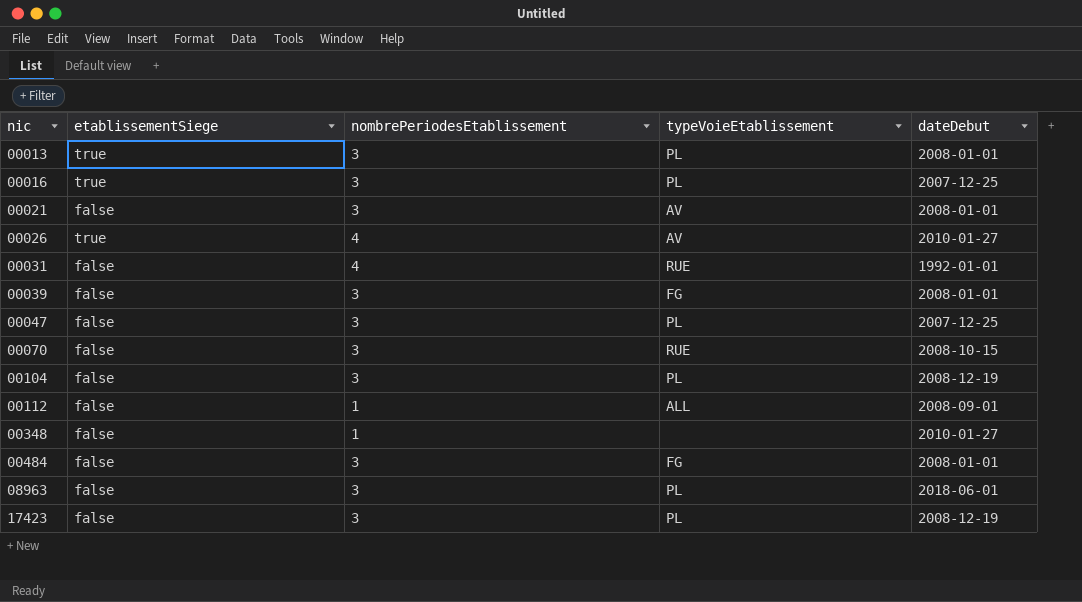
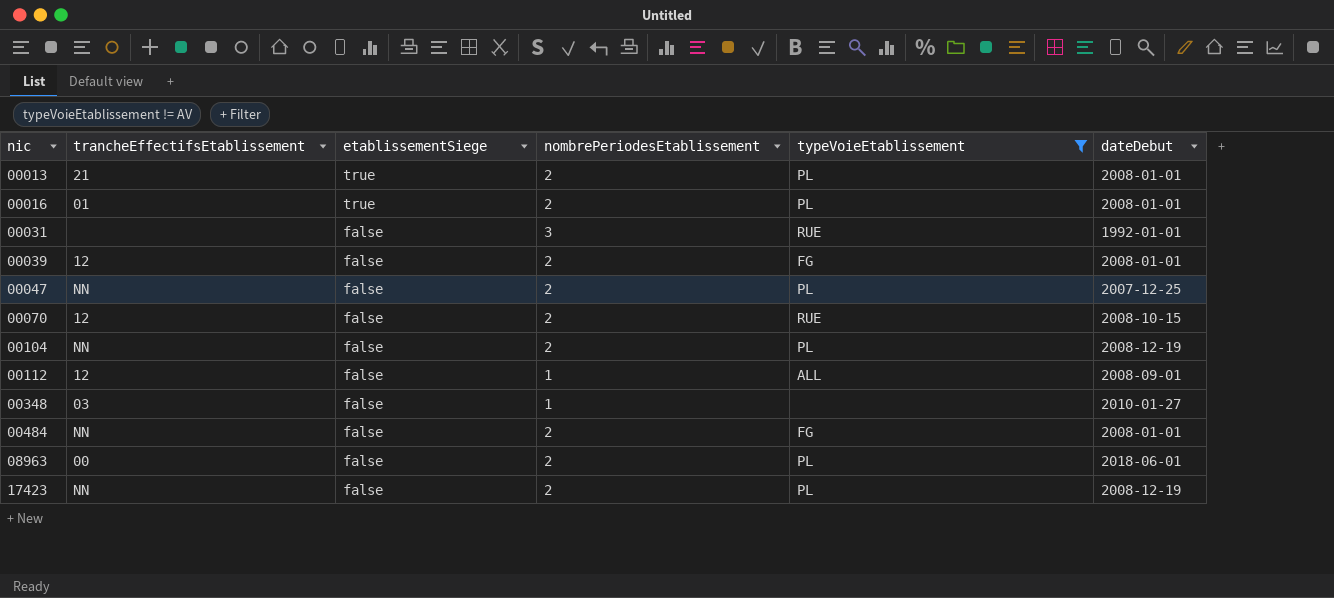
filter: none -> typeVoieEtablissement != AV
column trancheEffectifsEtablissement | position: none -> 2
00013 | nombrePeriodesEtablissement: 3 -> 2
00016 | nombrePeriodesEtablissement: 3 -> 2
00016 | dateDebut: 2007-12-25 -> 2008-01-01
00031 | nombrePeriodesEtablissement: 4 -> 3
00039 | nombrePeriodesEtablissement: 3 -> 2
00047 | nombrePeriodesEtablissement: 3 -> 2
00070 | nombrePeriodesEtablissement: 3 -> 2
00104 | nombrePeriodesEtablissement: 3 -> 2
00484 | nombrePeriodesEtablissement: 3 -> 2
08963 | nombrePeriodesEtablissement: 3 -> 2
17423 | nombrePeriodesEtablissement: 3 -> 2

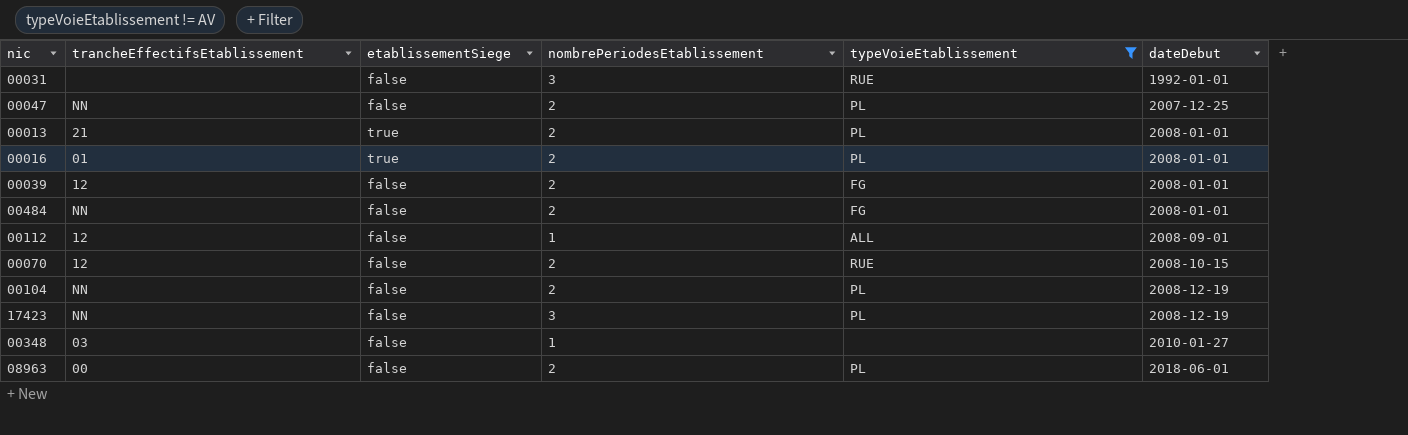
row order: nic ascending -> dateDebut ascending
17423 | nombrePeriodesEtablissement: 2 -> 3

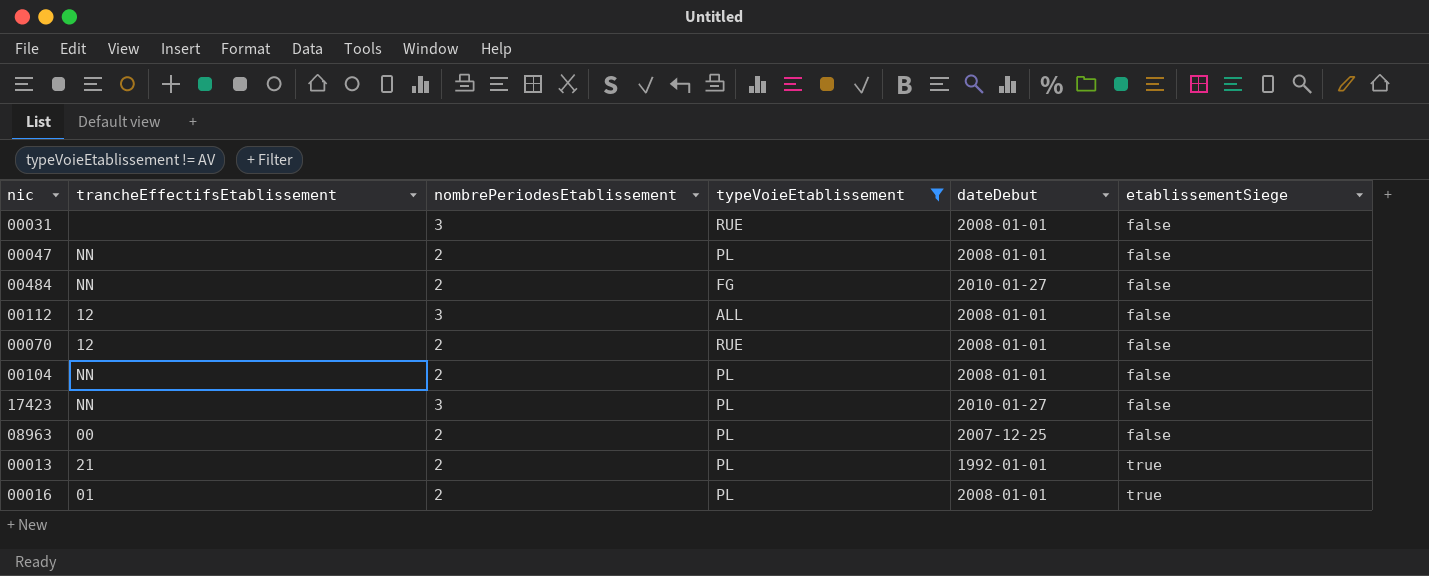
row order: dateDebut ascending -> etablissementSiege ascending
column etablissementSiege | position: 3 -> 6
row 00039: 12 | false | 2 | FG | 2008-01-01 -> none
row 00348: 03 | false | 1 | none | 2010-01-27 -> none
00031 | dateDebut: 1992-01-01 -> 2008-01-01
00047 | dateDebut: 2007-12-25 -> 2008-01-01
00484 | dateDebut: 2008-01-01 -> 2010-01-27
00112 | nombrePeriodesEtablissement: 1 -> 3
00112 | dateDebut: 2008-09-01 -> 2008-01-01
00070 | dateDebut: 2008-10-15 -> 2008-01-01
00104 | dateDebut: 2008-12-19 -> 2008-01-01
17423 | dateDebut: 2008-12-19 -> 2010-01-27
08963 | dateDebut: 2018-06-01 -> 2007-12-25
00013 | dateDebut: 2008-01-01 -> 1992-01-01

